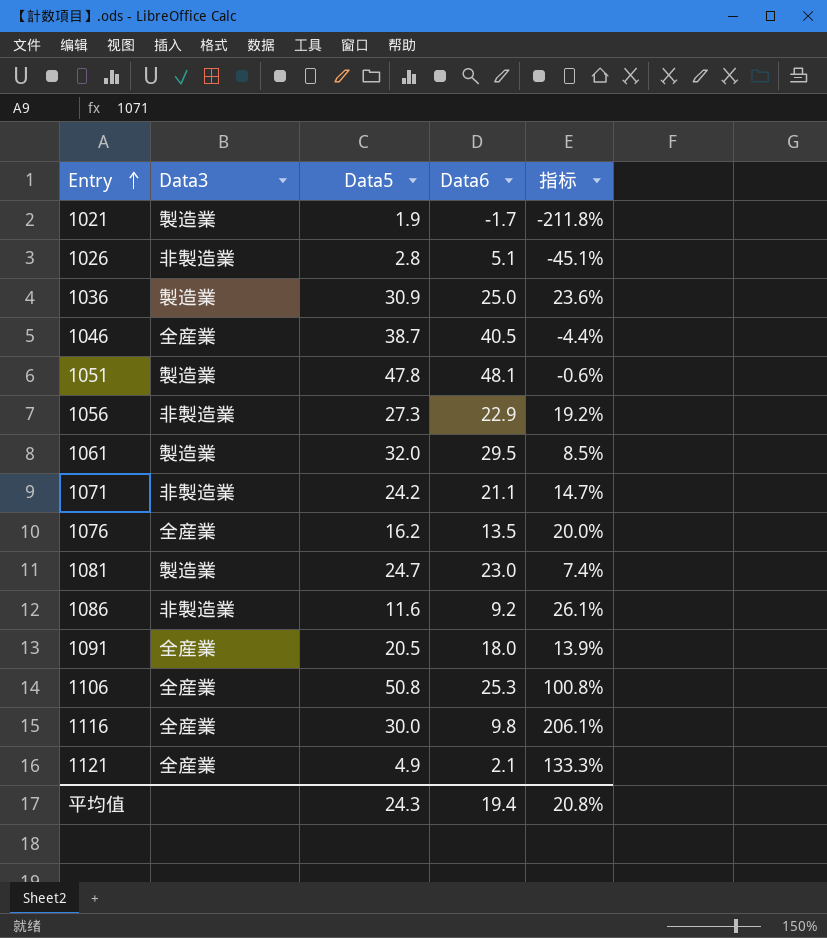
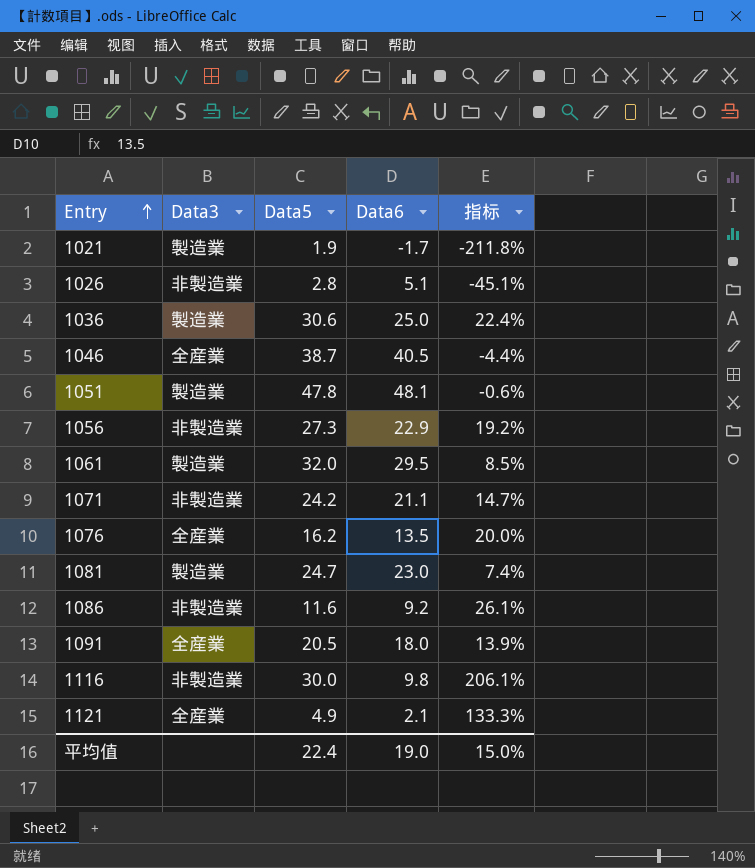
row 1106: 全産業 | 50.8 | 25.3 | 100.8% -> none
1036 | Data5: 30.9 -> 30.6
1036 | 指标: 23.6% -> 22.4%
1116 | Data3: 全産業 -> 非製造業
平均值 | Data5: 24.3 -> 22.4
平均值 | Data6: 19.4 -> 19.0
平均值 | 指标: 20.8% -> 15.0%

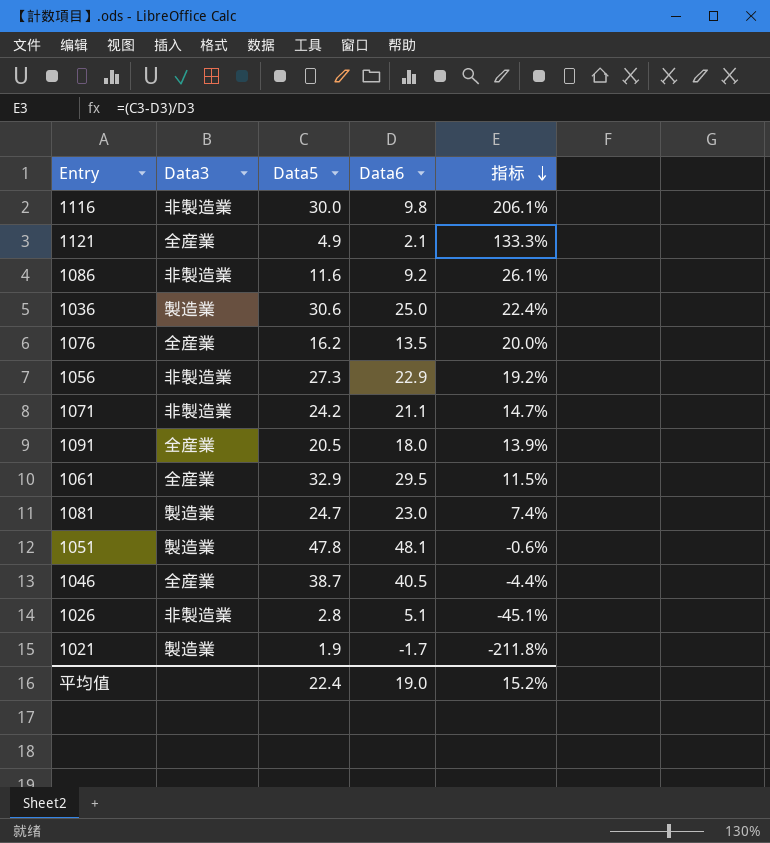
row order: Entry ascending -> 指标 descending
1061 | Data3: 製造業 -> 全産業
1061 | Data5: 32.0 -> 32.9
1061 | 指标: 8.5% -> 11.5%
平均值 | 指标: 15.0% -> 15.2%

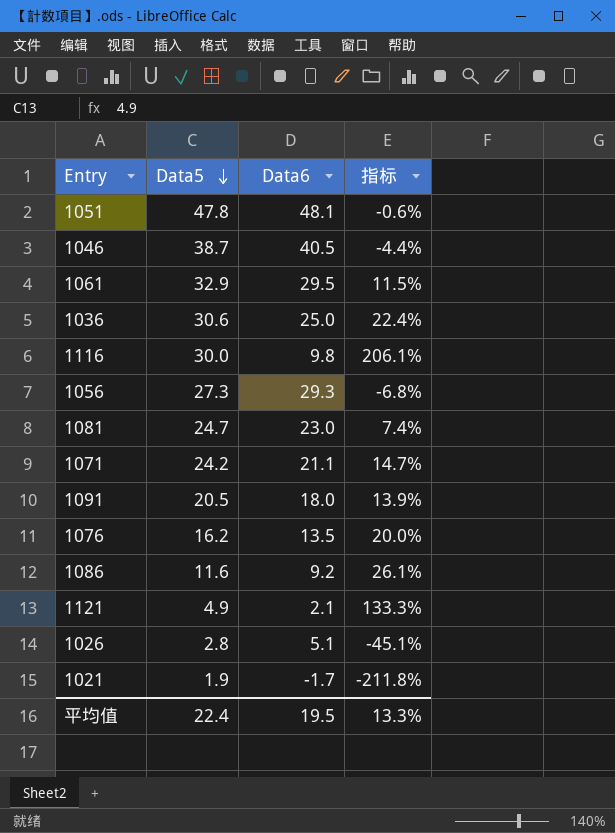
row order: 指标 descending -> Data5 descending
column Data3 | position: 2 -> none
1056 | Data6: 22.9 -> 29.3
1056 | 指标: 19.2% -> -6.8%
平均值 | Data6: 19.0 -> 19.5
平均值 | 指标: 15.2% -> 13.3%

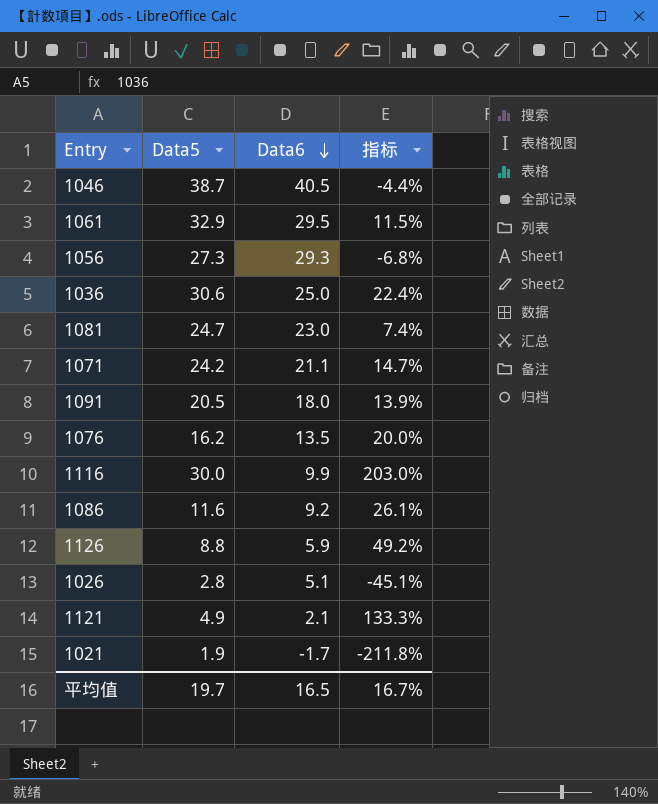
row order: Data5 descending -> Data6 descending
row 1051: 47.8 | 48.1 | -0.6% -> none
1116 | Data6: 9.8 -> 9.9
1116 | 指标: 206.1% -> 203.0%
row 1126: none -> 8.8 | 5.9 | 49.2%
平均值 | Data5: 22.4 -> 19.7
平均值 | Data6: 19.5 -> 16.5
平均值 | 指标: 13.3% -> 16.7%

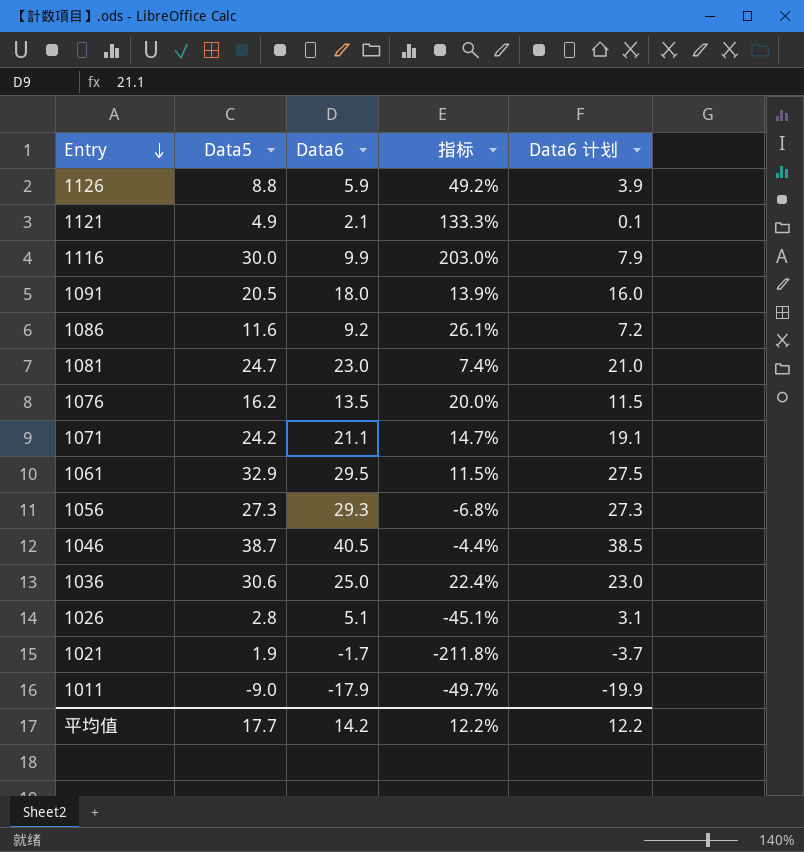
row order: Data6 descending -> Entry descending
column Data6 计划 | formula: none -> [Data6] - 2
row 1011: none -> -9.0 | -17.9 | -49.7% | -19.9
平均值 | Data5: 19.7 -> 17.7
平均值 | Data6: 16.5 -> 14.2
平均值 | 指标: 16.7% -> 12.2%

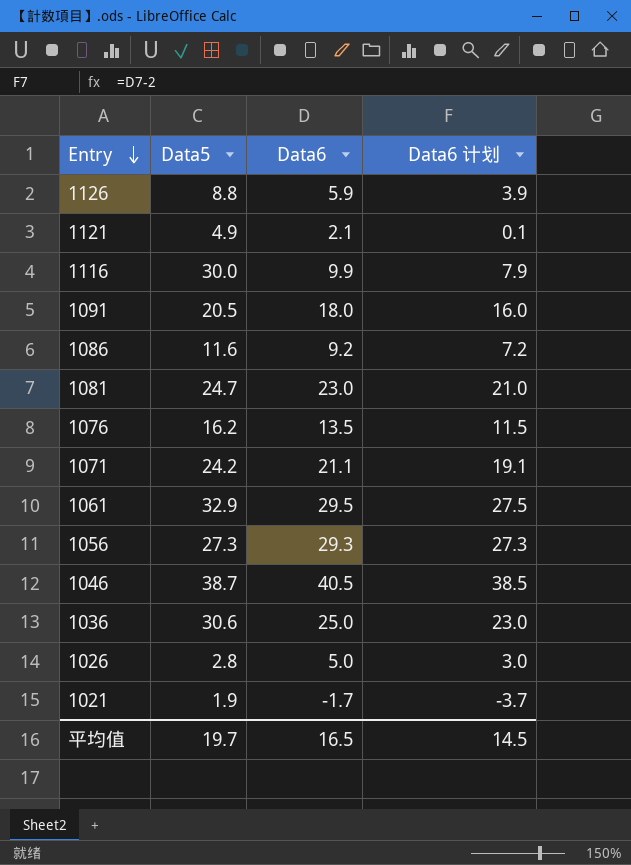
column 指标 | formula: ([Data5] - [Data6]) / [Data6] -> none
row 1011: -9.0 | -17.9 | -49.7% | -19.9 -> none
1026 | Data6: 5.1 -> 5.0
1026 | Data6 计划: 3.1 -> 3.0
平均值 | Data5: 17.7 -> 19.7
平均值 | Data6: 14.2 -> 16.5
平均值 | Data6 计划: 12.2 -> 14.5

